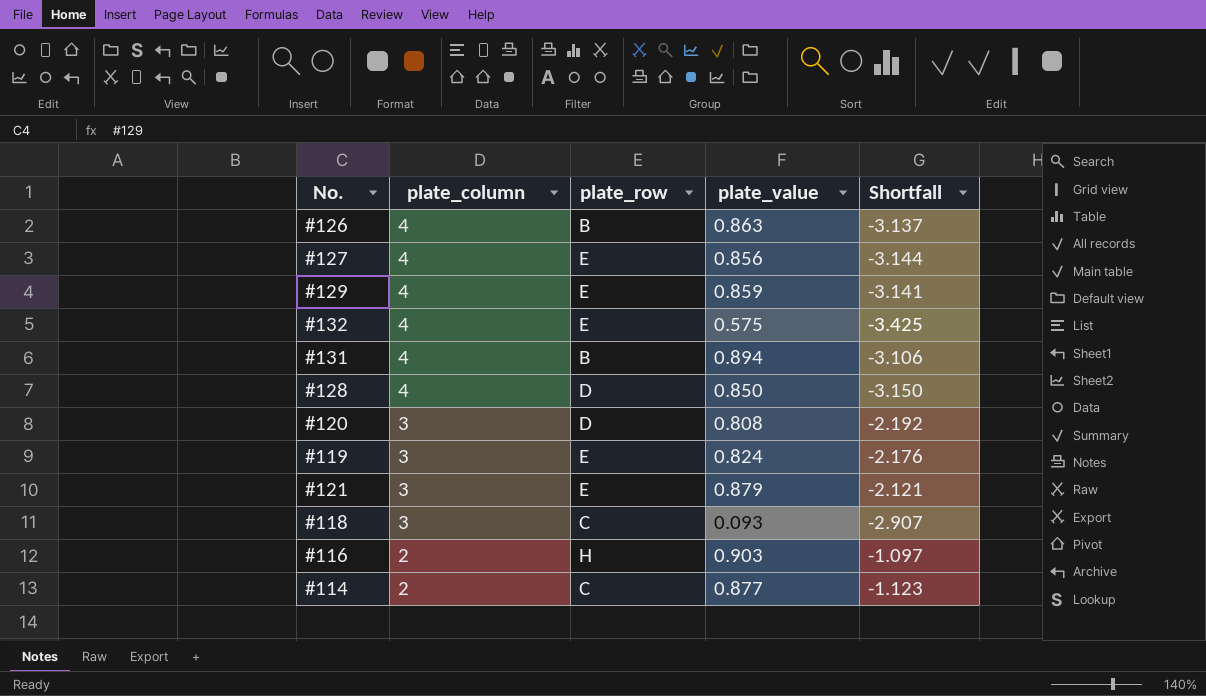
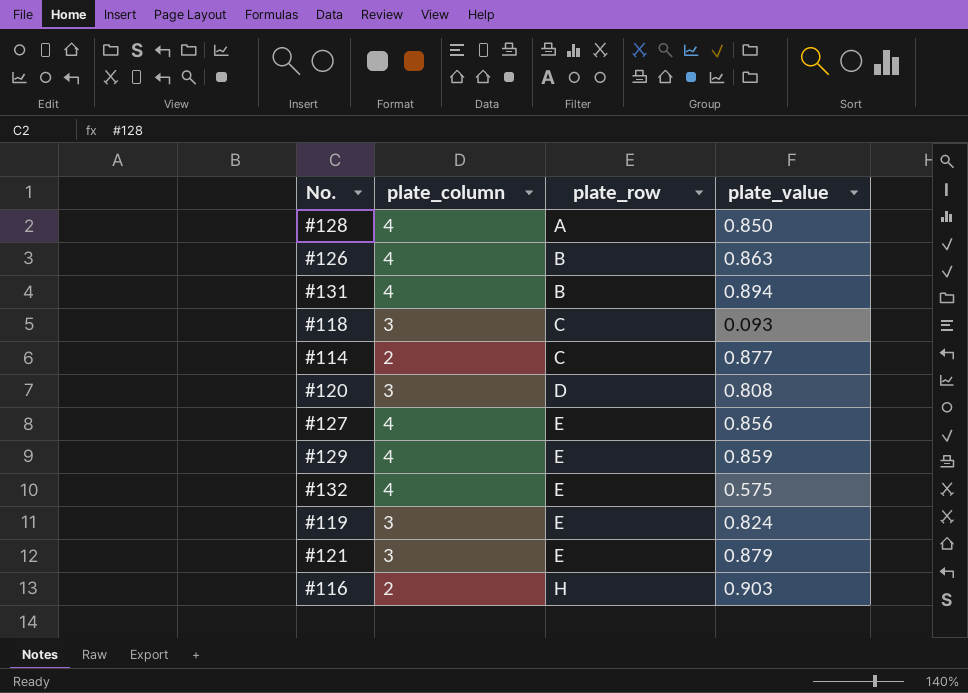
row order: plate_column descending -> plate_row ascending
column Shortfall | formula: [plate_value] - [plate_column] -> none
#128 | plate_row: D -> A

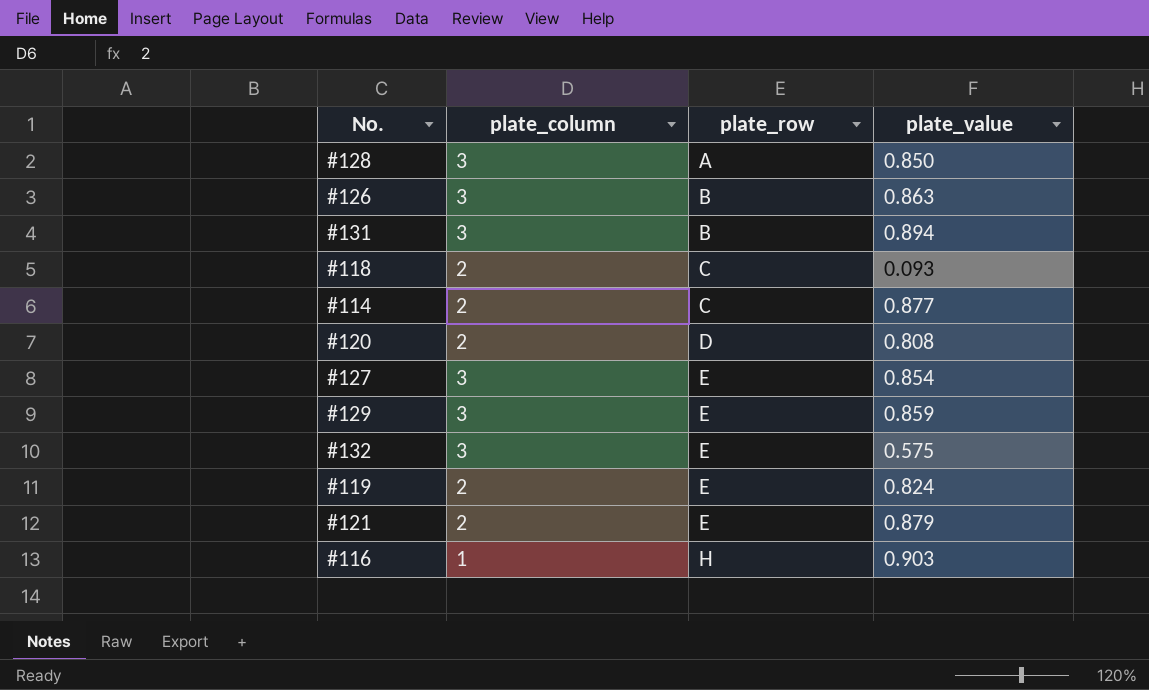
#128 | plate_column: 4 -> 3
#126 | plate_column: 4 -> 3
#131 | plate_column: 4 -> 3
#118 | plate_column: 3 -> 2
#120 | plate_column: 3 -> 2
#127 | plate_column: 4 -> 3
#127 | plate_value: 0.856 -> 0.854
#129 | plate_column: 4 -> 3
#132 | plate_column: 4 -> 3
#119 | plate_column: 3 -> 2
#121 | plate_column: 3 -> 2
#116 | plate_column: 2 -> 1

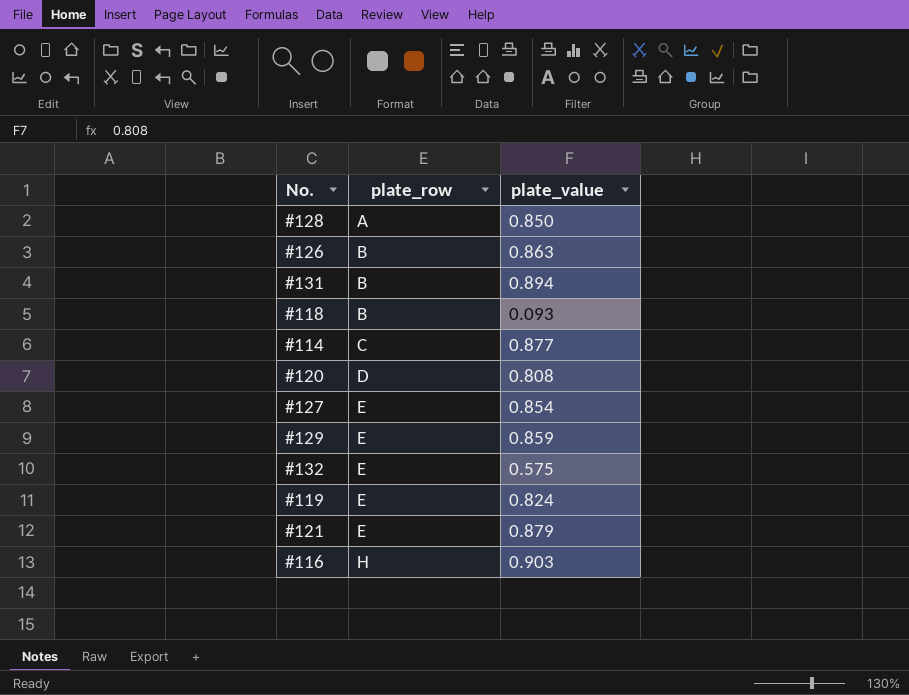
column plate_column | position: 2 -> none
#118 | plate_row: C -> B

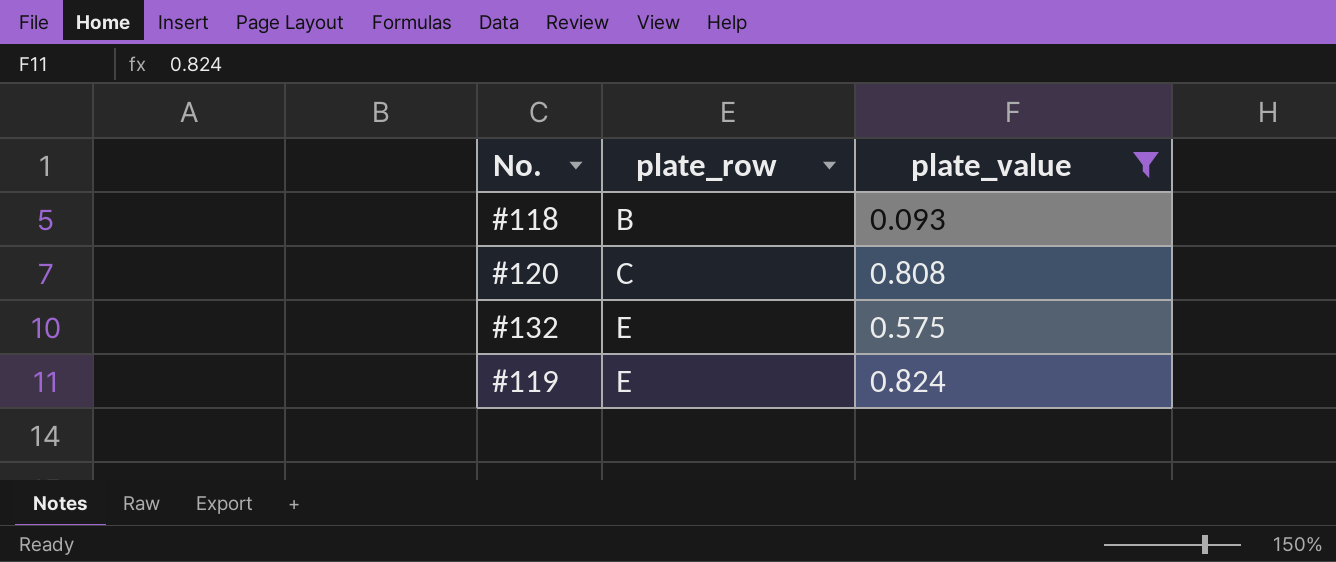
filter: none -> plate_value <= 0.824
#120 | plate_row: D -> C

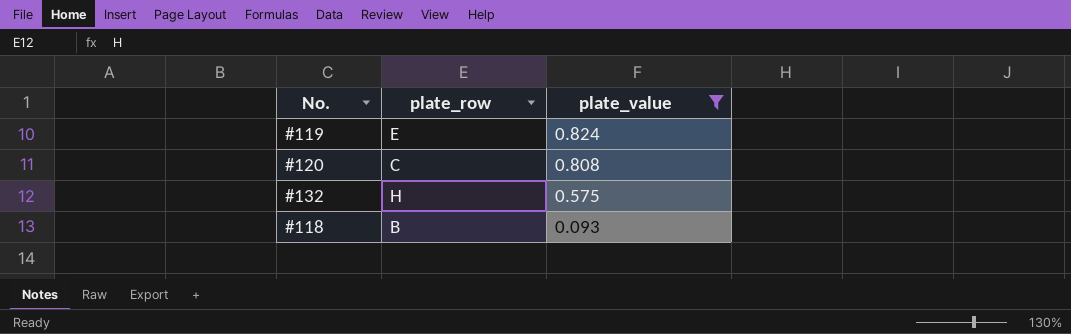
row order: plate_row ascending -> plate_value descending
#132 | plate_row: E -> H

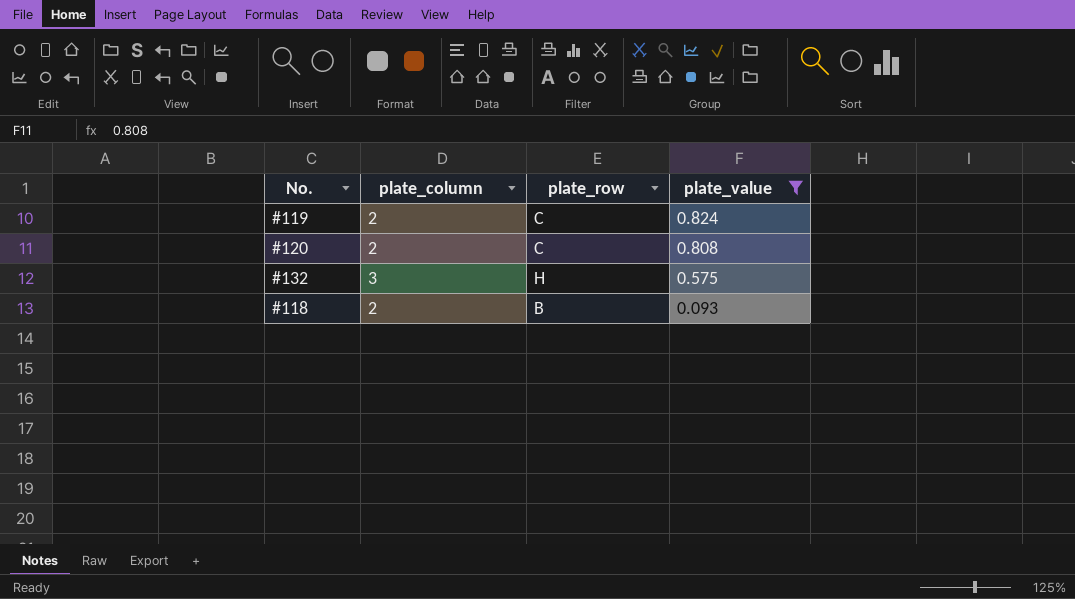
column plate_column | position: none -> 2
#119 | plate_row: E -> C

